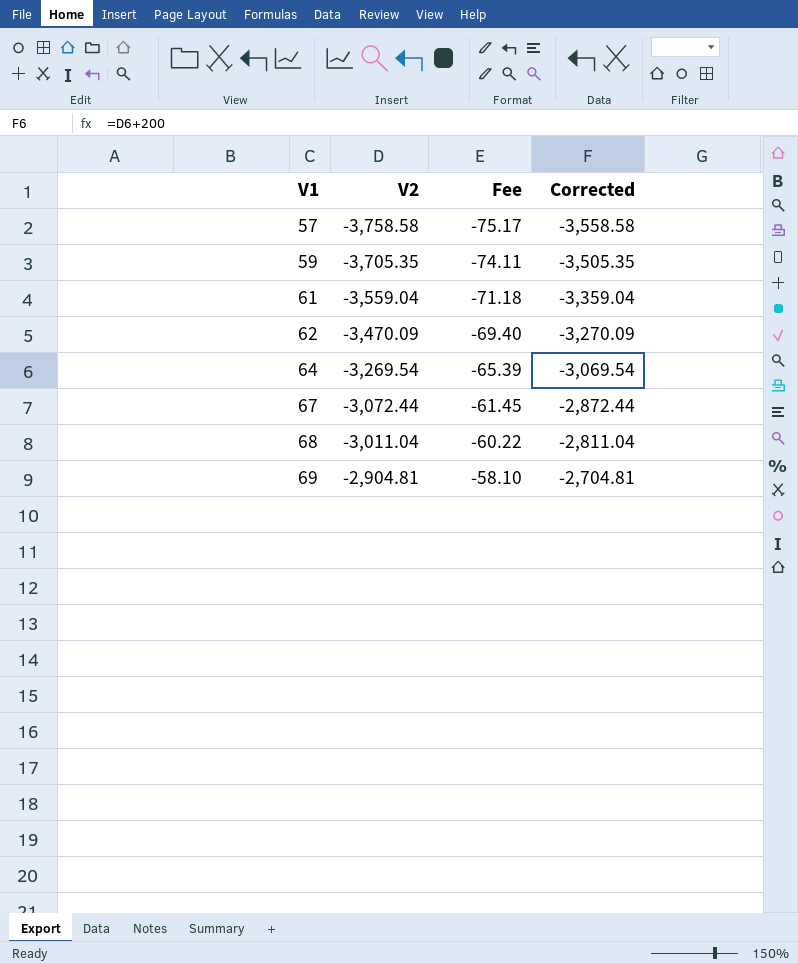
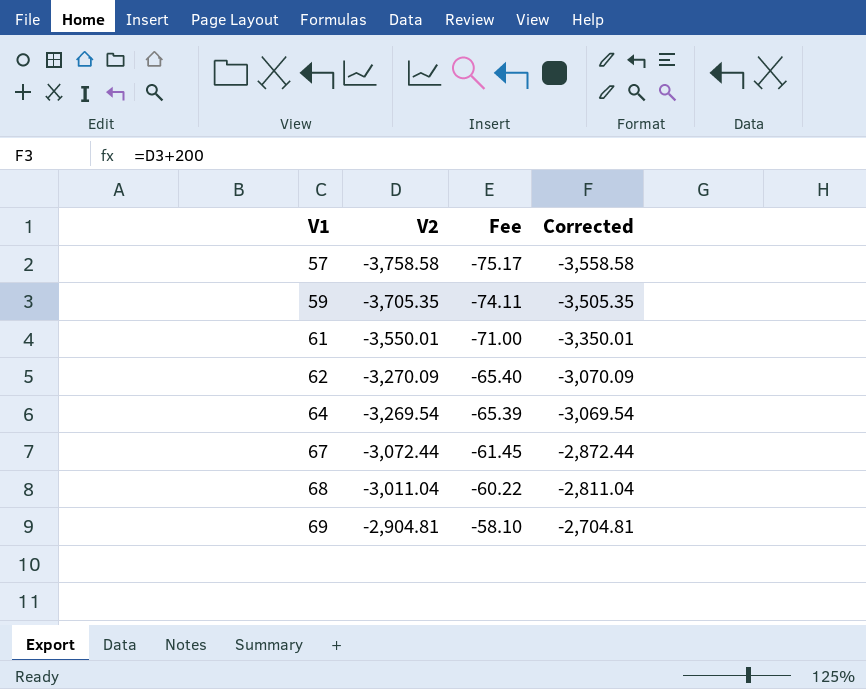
61 | V2: -3,559.04 -> -3,550.01
61 | Fee: -71.18 -> -71.00
61 | Corrected: -3,359.04 -> -3,350.01
62 | V2: -3,470.09 -> -3,270.09
62 | Fee: -69.40 -> -65.40
62 | Corrected: -3,270.09 -> -3,070.09

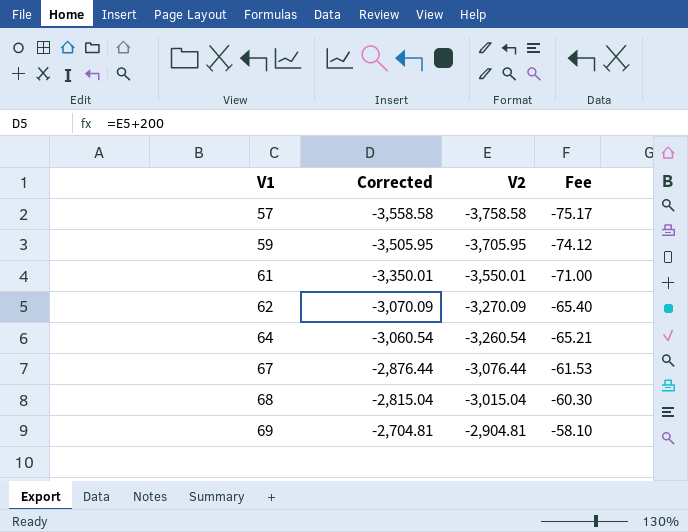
column Corrected | position: 4 -> 2
59 | Corrected: -3,505.35 -> -3,505.95
59 | V2: -3,705.35 -> -3,705.95
59 | Fee: -74.11 -> -74.12
64 | Corrected: -3,069.54 -> -3,060.54
64 | V2: -3,269.54 -> -3,260.54
64 | Fee: -65.39 -> -65.21
67 | Corrected: -2,872.44 -> -2,876.44
67 | V2: -3,072.44 -> -3,076.44
67 | Fee: -61.45 -> -61.53
68 | Corrected: -2,811.04 -> -2,815.04
68 | V2: -3,011.04 -> -3,015.04
68 | Fee: -60.22 -> -60.30

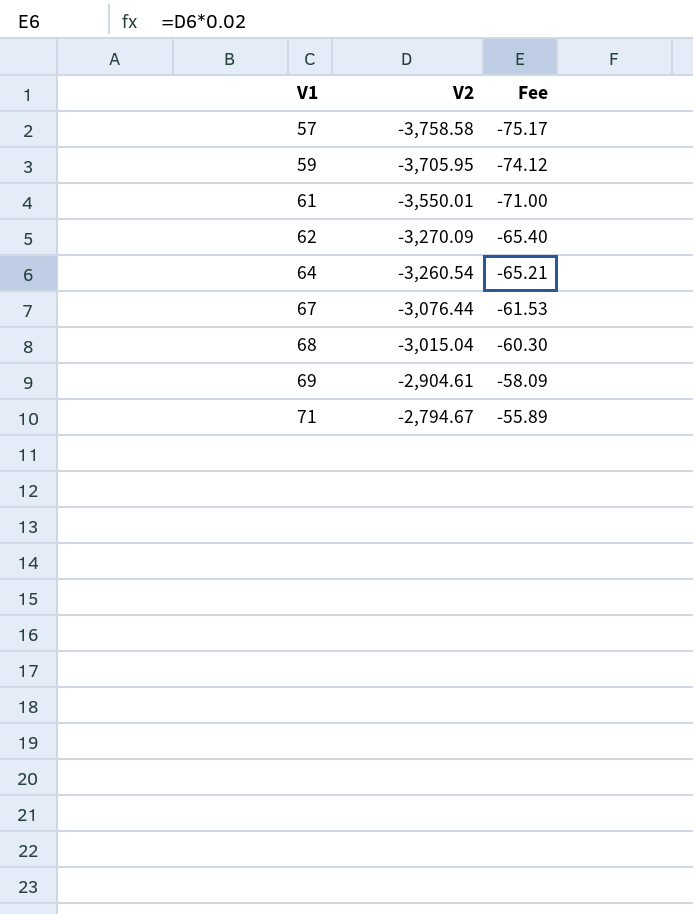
column Corrected | formula: [V2] + 200 -> none
69 | V2: -2,904.81 -> -2,904.61
69 | Fee: -58.10 -> -58.09
row 71: none -> -2,794.67 | -55.89

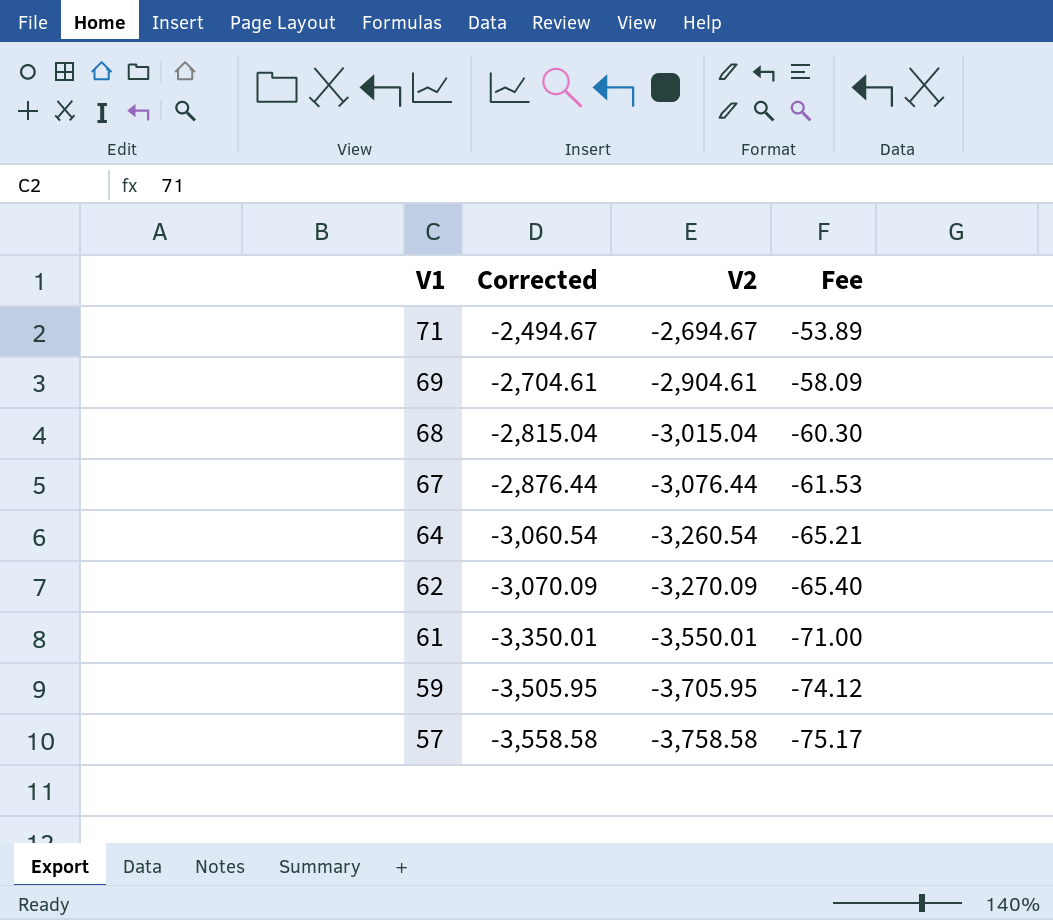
row order: V1 ascending -> V1 descending
column Corrected | formula: none -> [V2] + 200
71 | V2: -2,794.67 -> -2,694.67
71 | Fee: -55.89 -> -53.89

